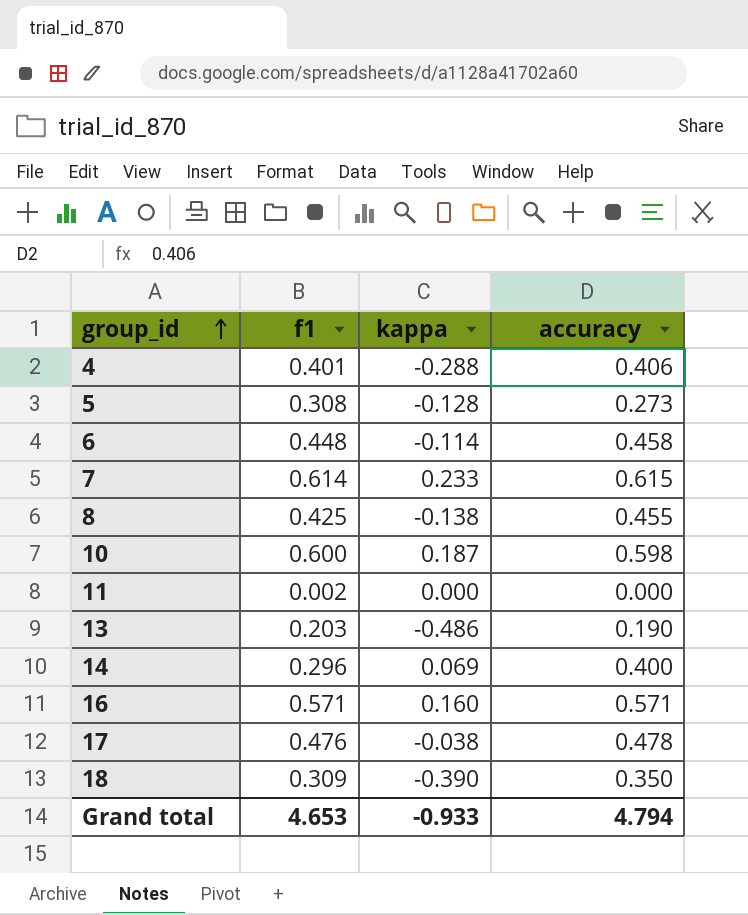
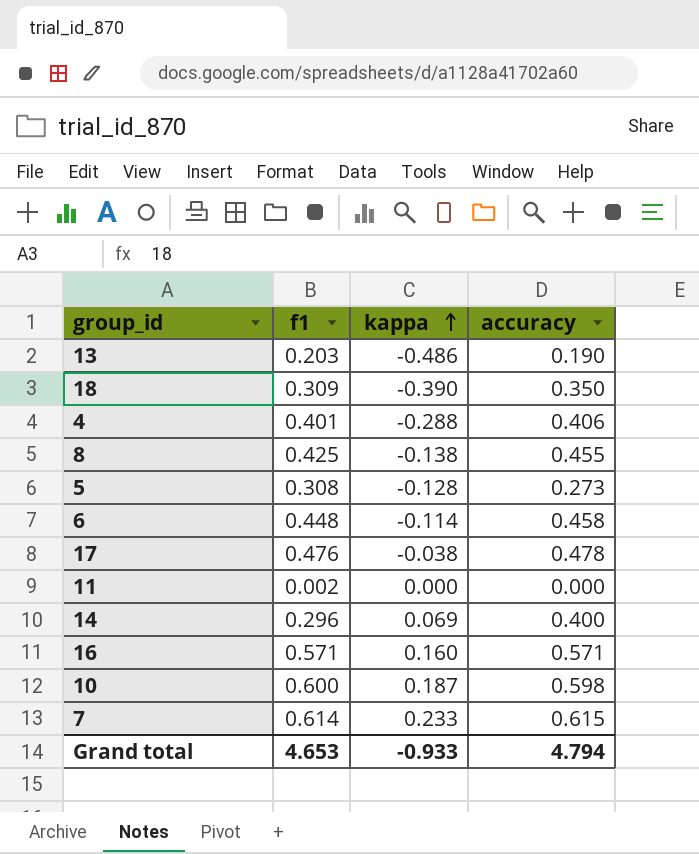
row order: group_id ascending -> kappa ascending

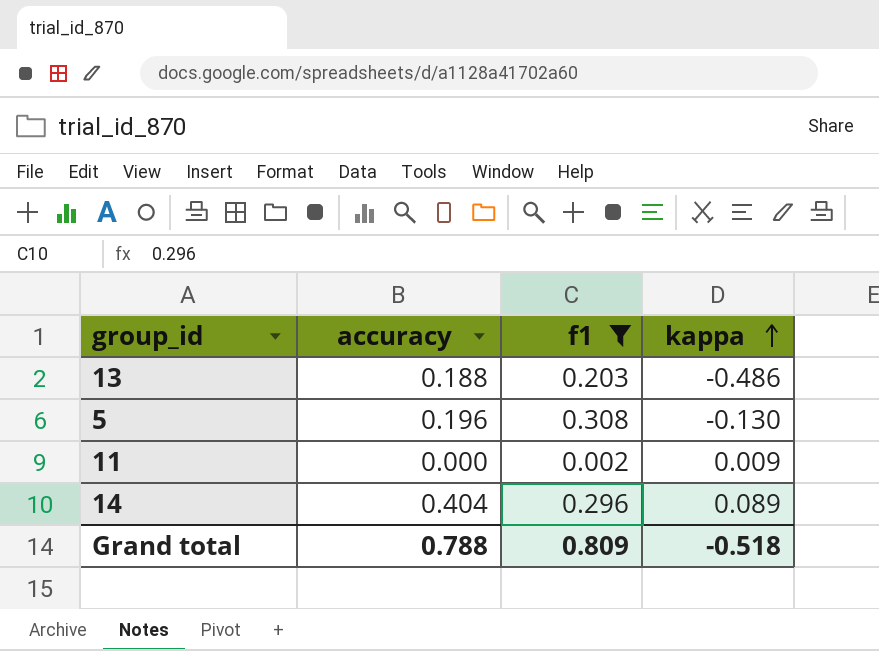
filter: none -> f1 <= 0.308
column accuracy | position: 4 -> 2
13 | accuracy: 0.190 -> 0.188
5 | accuracy: 0.273 -> 0.196
5 | kappa: -0.128 -> -0.130
11 | kappa: 0.000 -> 0.009
14 | accuracy: 0.400 -> 0.404
14 | kappa: 0.069 -> 0.089
Grand total | accuracy: 4.794 -> 0.788
Grand total | f1: 4.653 -> 0.809
Grand total | kappa: -0.933 -> -0.518

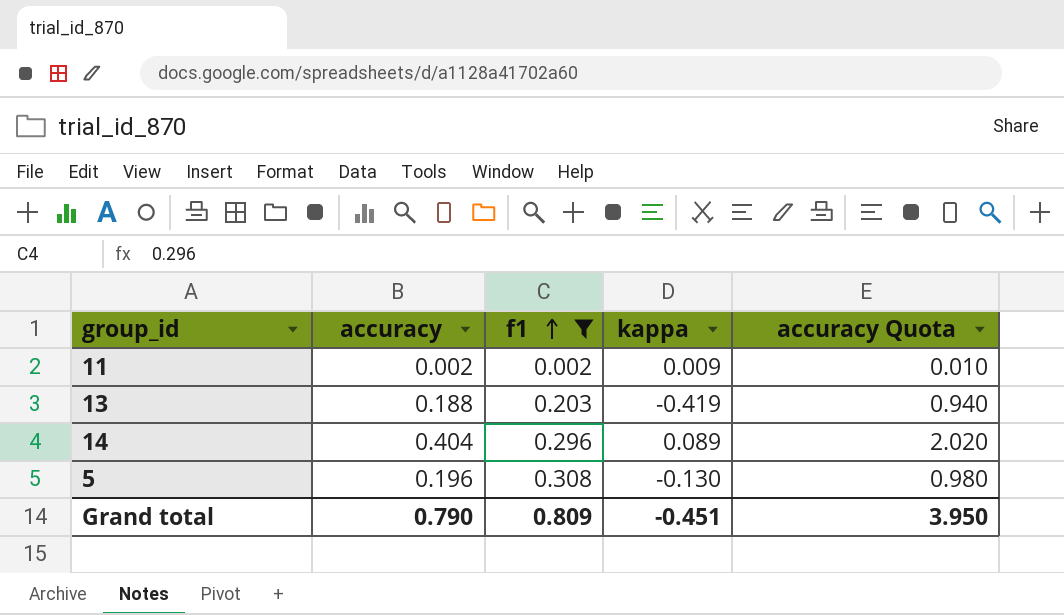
row order: kappa ascending -> f1 ascending
column accuracy Quota | formula: none -> [accuracy] * 5
11 | accuracy: 0.000 -> 0.002
13 | kappa: -0.486 -> -0.419
Grand total | accuracy: 0.788 -> 0.790
Grand total | kappa: -0.518 -> -0.451

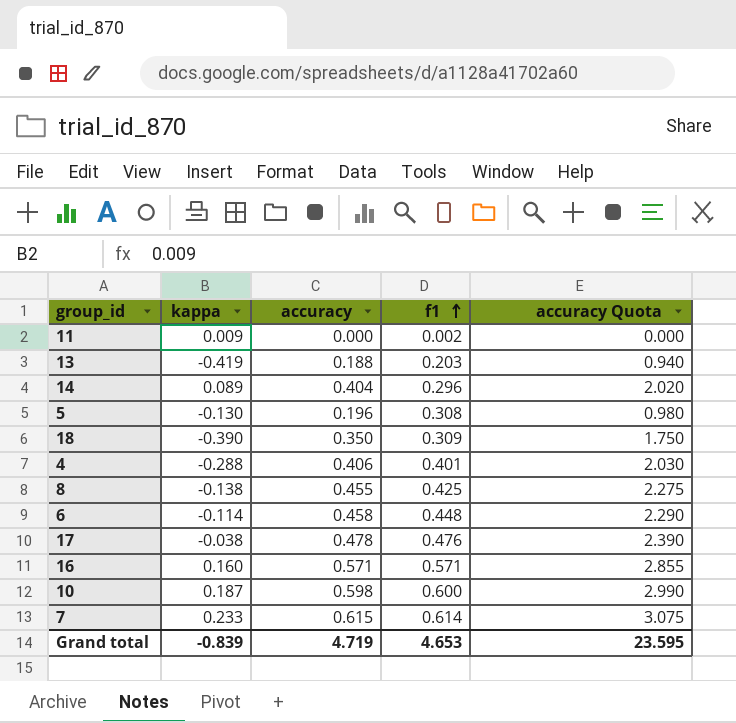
filter: f1 <= 0.308 -> none
column kappa | position: 4 -> 2
11 | accuracy: 0.002 -> 0.000
11 | accuracy Quota: 0.010 -> 0.000
Grand total | kappa: -0.451 -> -0.839
Grand total | accuracy: 0.790 -> 4.719
Grand total | f1: 0.809 -> 4.653
Grand total | accuracy Quota: 3.950 -> 23.595

